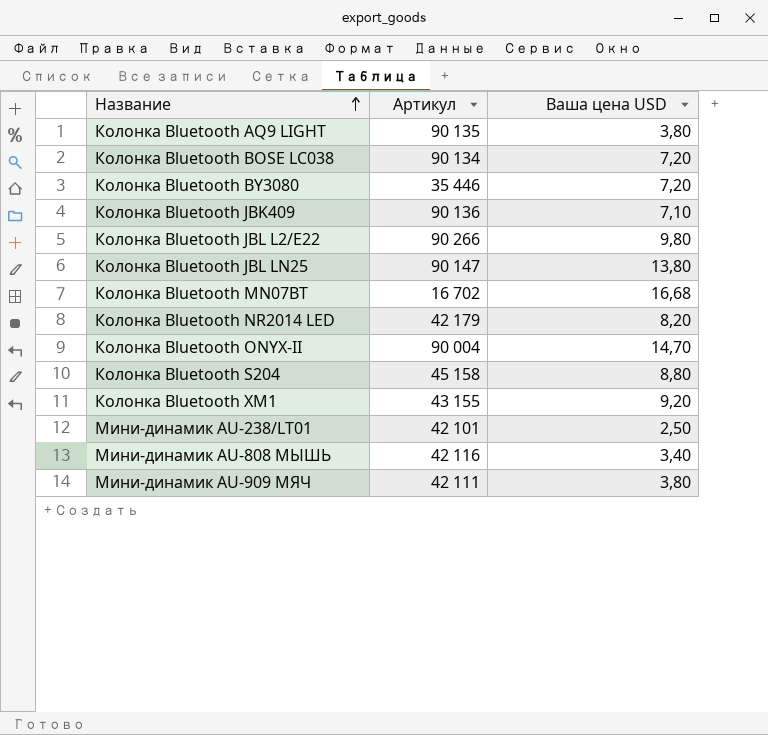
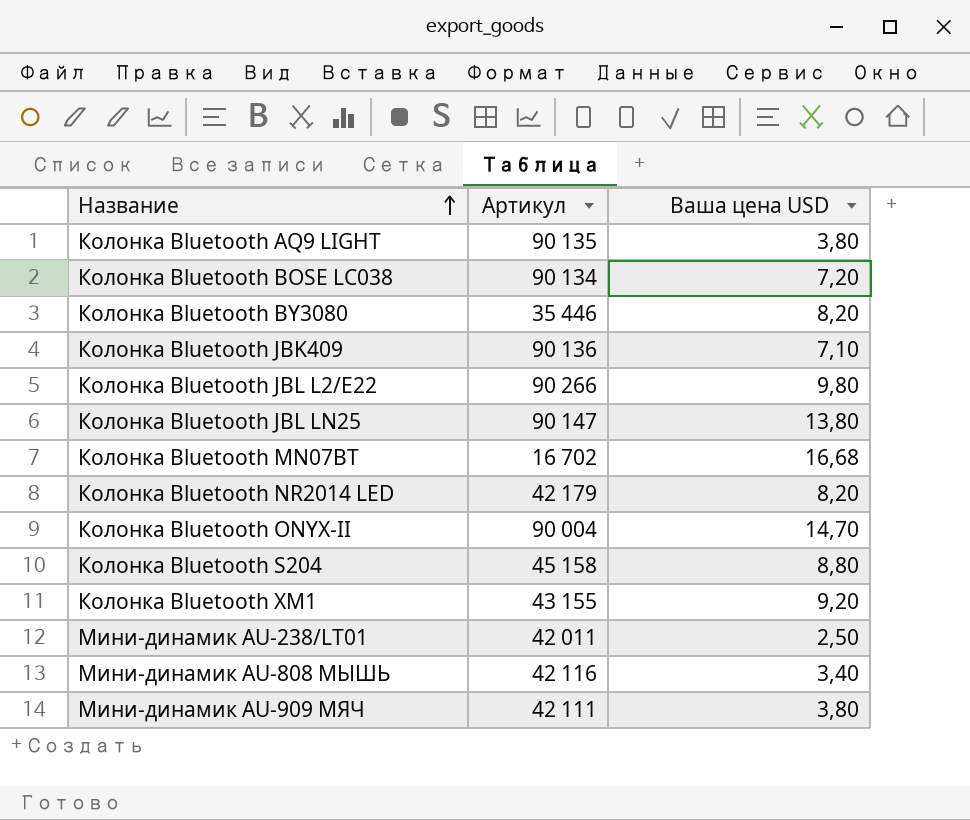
Колонка Bluetooth BY3080 | Ваша цена USD: 7,20 -> 8,20
Мини-динамик AU-238/LT01 | Артикул: 42 101 -> 42 011

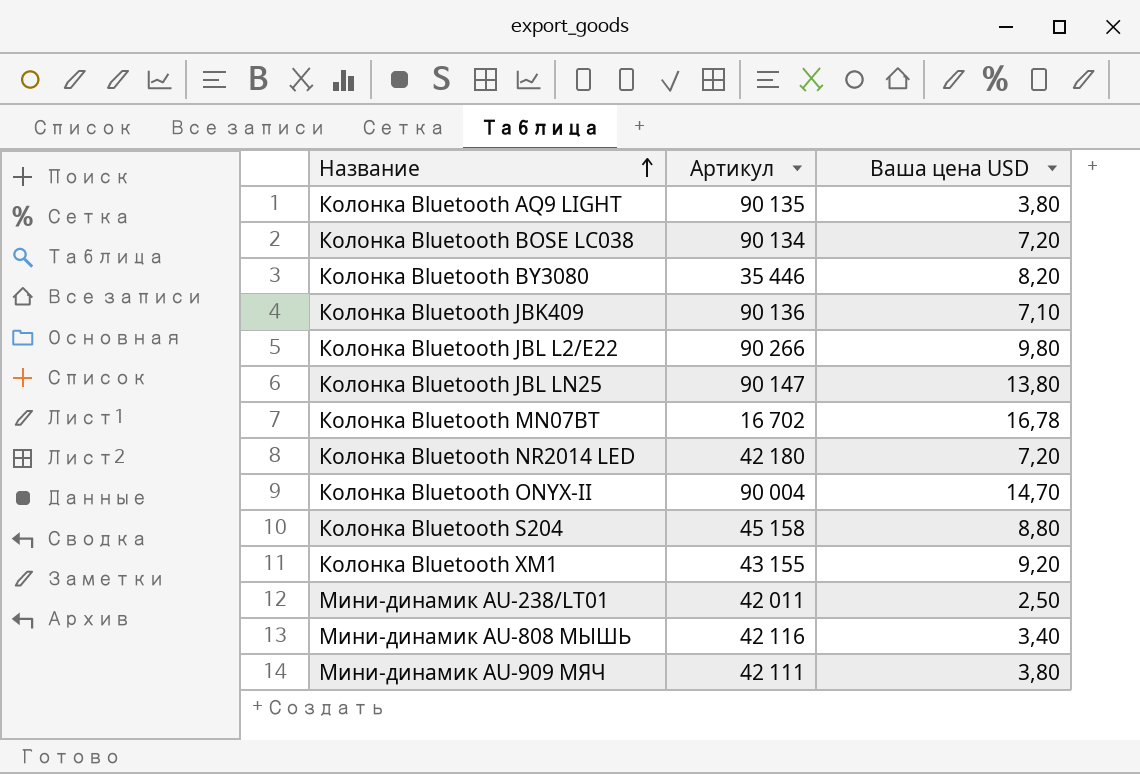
Колонка Bluetooth MN07BT | Ваша цена USD: 16,68 -> 16,78
Колонка Bluetooth NR2014 LED | Артикул: 42 179 -> 42 180
Колонка Bluetooth NR2014 LED | Ваша цена USD: 8,20 -> 7,20

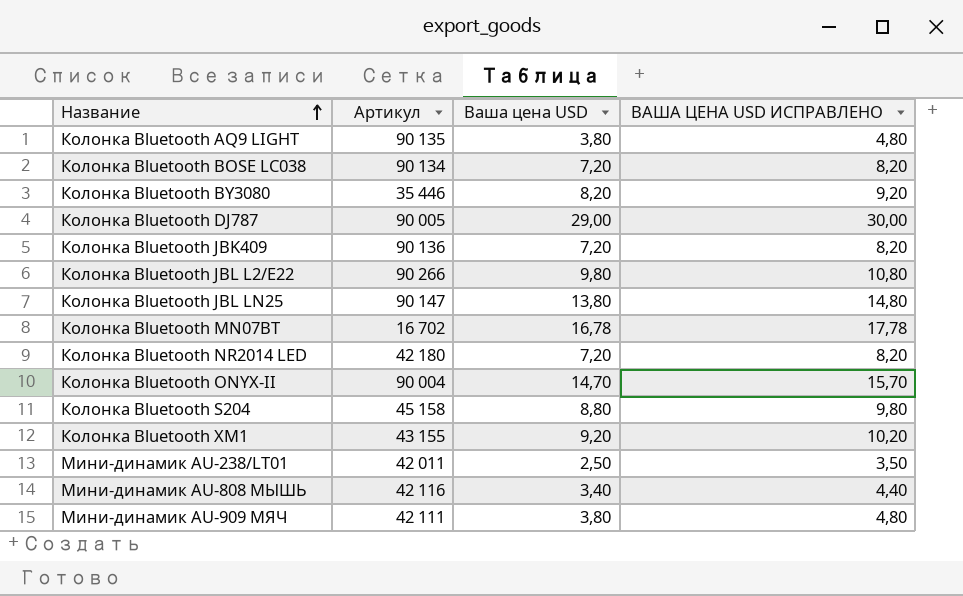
column ВАША ЦЕНА USD ИСПРАВЛЕНО | formula: none -> [Ваша цена USD] + 1
row Колонка Bluetooth DJ787: none -> 90 005 | 29,00 | 30,00
Колонка Bluetooth JBK409 | Ваша цена USD: 7,10 -> 7,20

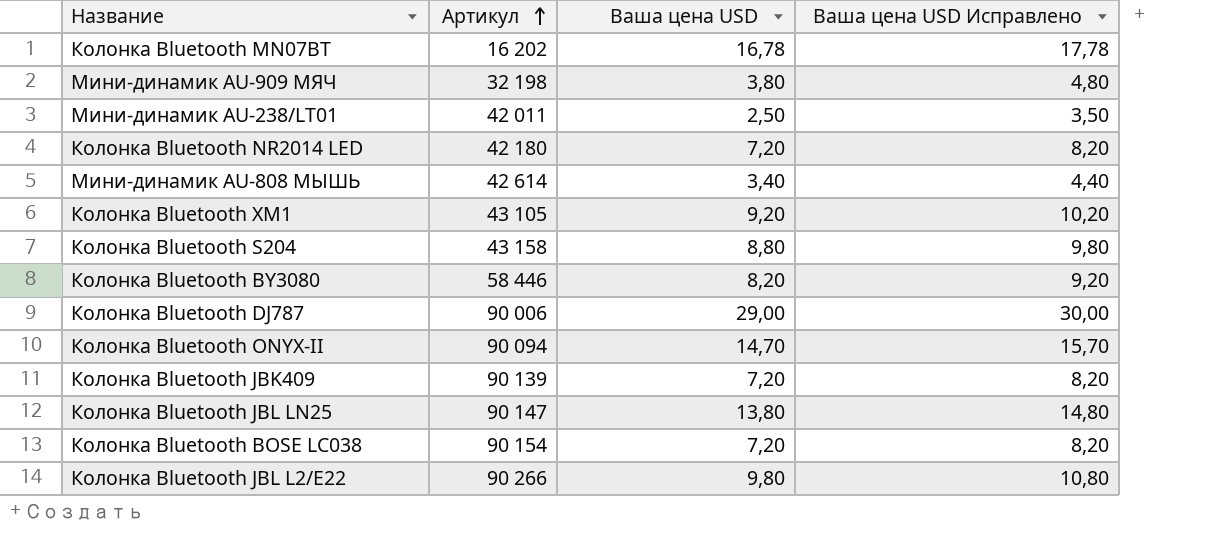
row order: Название ascending -> Артикул ascending
column name: ВАША ЦЕНА USD ИСПРАВЛЕНО -> Ваша цена USD Исправлено
row Колонка Bluetooth AQ9 LIGHT: 90 135 | 3,80 | 4,80 -> none
Колонка Bluetooth MN07BT | Артикул: 16 702 -> 16 202
Мини-динамик AU-909 МЯЧ | Артикул: 42 111 -> 32 198
Мини-динамик AU-808 МЫШЬ | Артикул: 42 116 -> 42 614
Колонка Bluetooth XM1 | Артикул: 43 155 -> 43 105
Колонка Bluetooth S204 | Артикул: 45 158 -> 43 158
Колонка Bluetooth BY3080 | Артикул: 35 446 -> 58 446
Колонка Bluetooth DJ787 | Артикул: 90 005 -> 90 006
Колонка Bluetooth ONYX-II | Артикул: 90 004 -> 90 094
Колонка Bluetooth JBK409 | Артикул: 90 136 -> 90 139
Колонка Bluetooth BOSE LC038 | Артикул: 90 134 -> 90 154

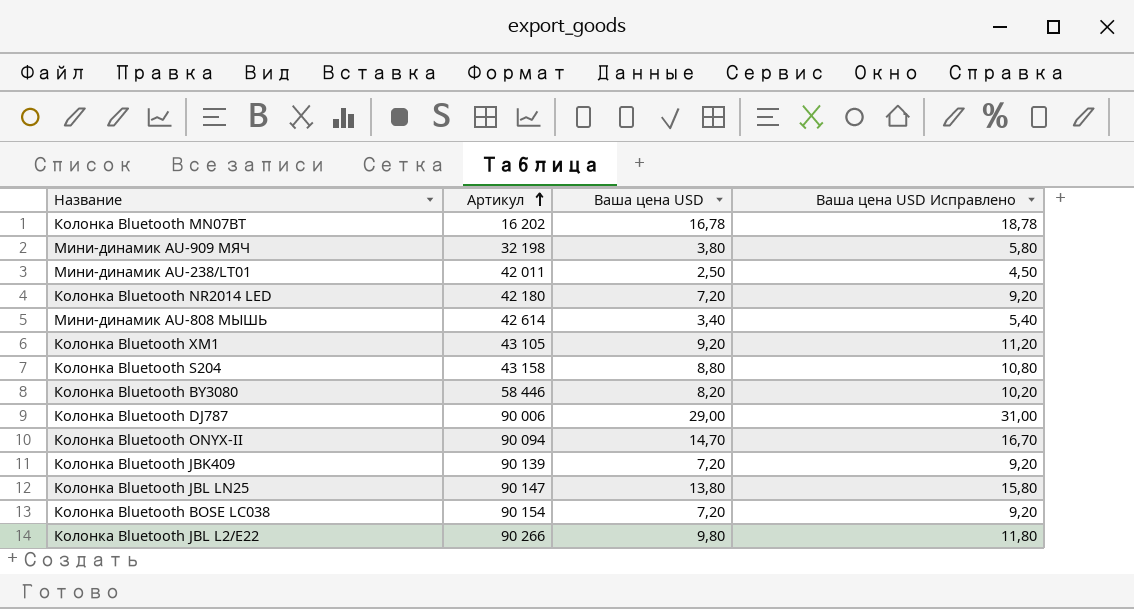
column Ваша цена USD Исправлено | formula: [Ваша цена USD] + 1 -> [Ваша цена USD] + 2

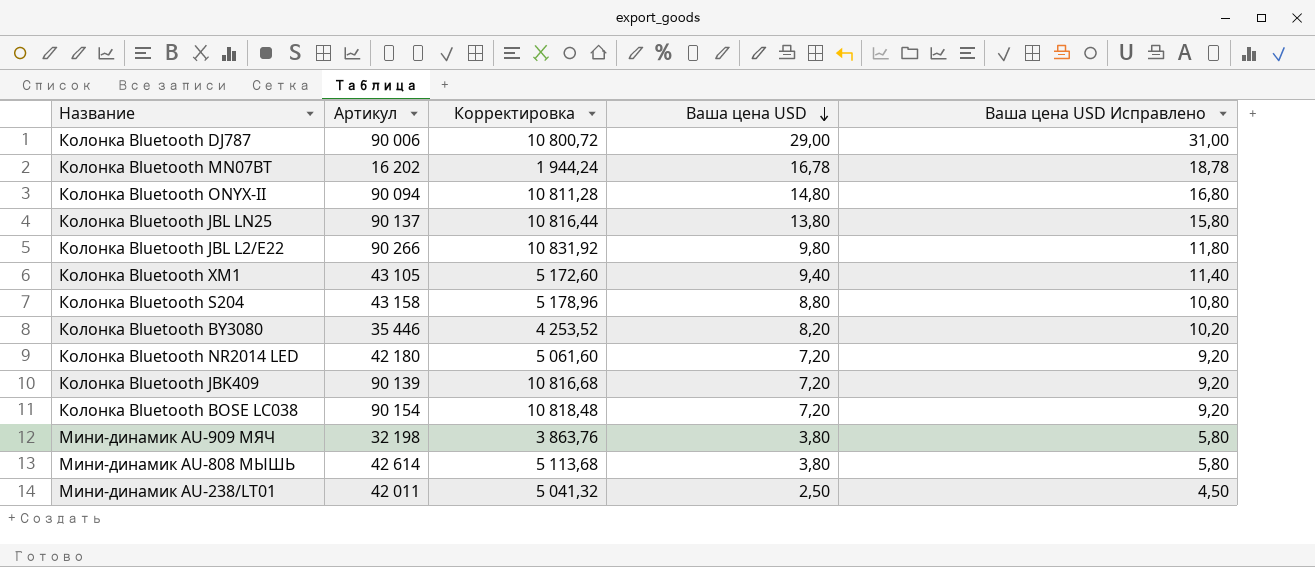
row order: Артикул ascending -> Ваша цена USD descending
column Корректировка | formula: none -> [Артикул] * 0,12
Колонка Bluetooth ONYX-II | Ваша цена USD: 14,70 -> 14,80
Колонка Bluetooth ONYX-II | Ваша цена USD Исправлено: 16,70 -> 16,80
Колонка Bluetooth JBL LN25 | Артикул: 90 147 -> 90 137
Колонка Bluetooth XM1 | Ваша цена USD: 9,20 -> 9,40
Колонка Bluetooth XM1 | Ваша цена USD Исправлено: 11,20 -> 11,40
Колонка Bluetooth BY3080 | Артикул: 58 446 -> 35 446
Мини-динамик AU-808 МЫШЬ | Ваша цена USD: 3,40 -> 3,80
Мини-динамик AU-808 МЫШЬ | Ваша цена USD Исправлено: 5,40 -> 5,80

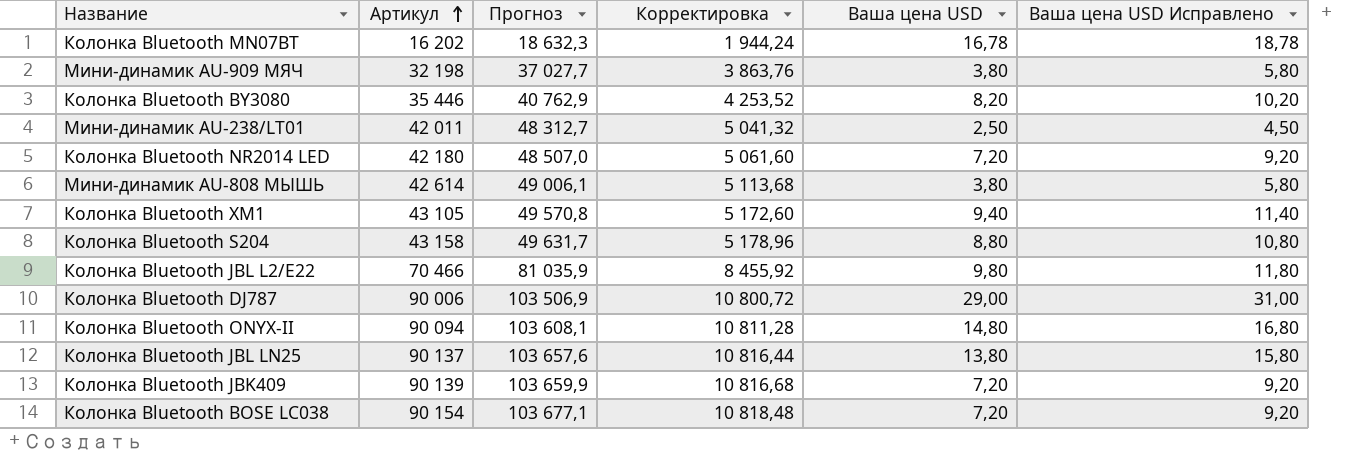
row order: Ваша цена USD descending -> Артикул ascending
column Прогноз | formula: none -> [Артикул] * 1,15
Колонка Bluetooth JBL L2/E22 | Артикул: 90 266 -> 70 466
Колонка Bluetooth JBL L2/E22 | Корректировка: 10 831,92 -> 8 455,92

